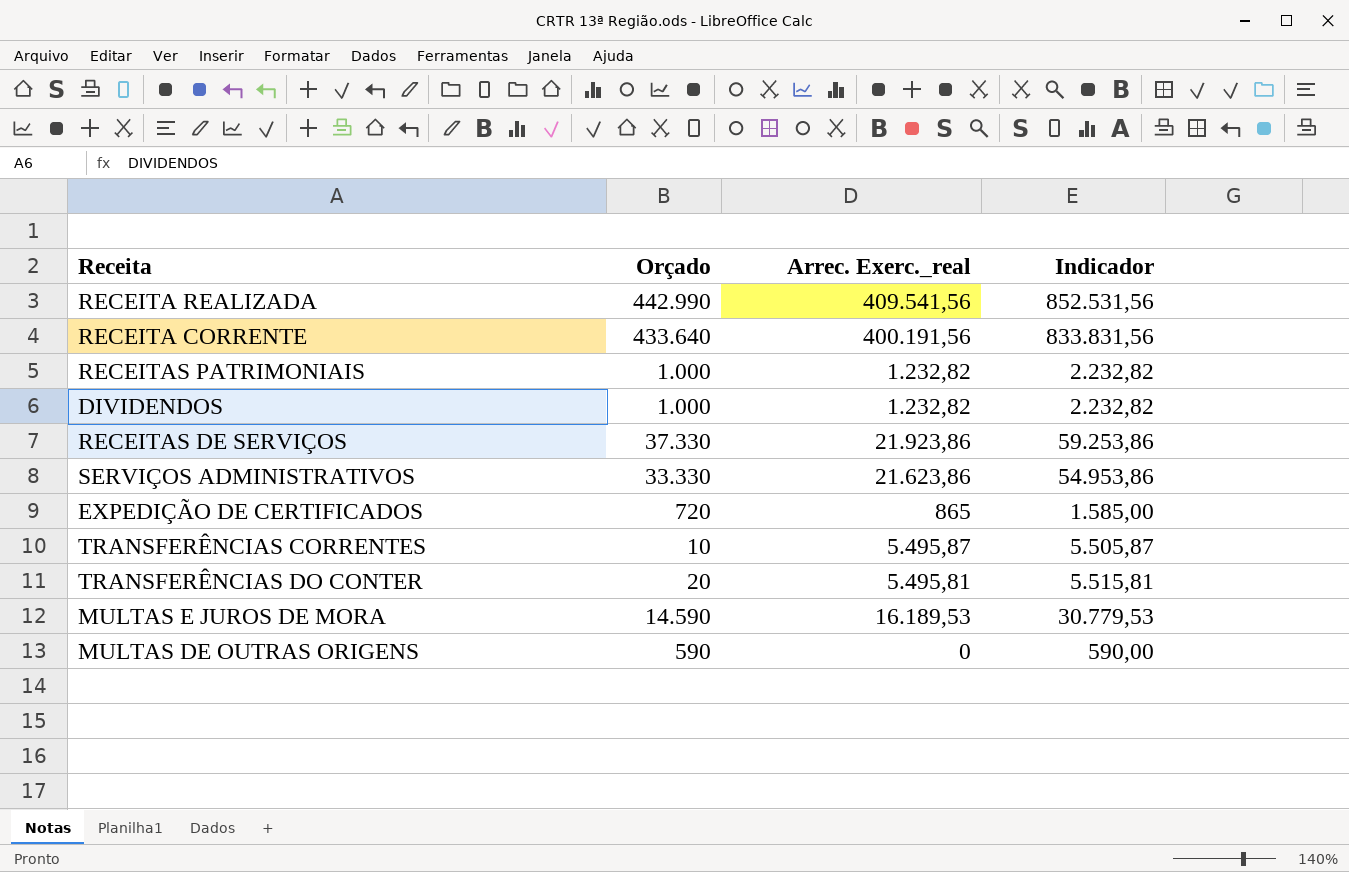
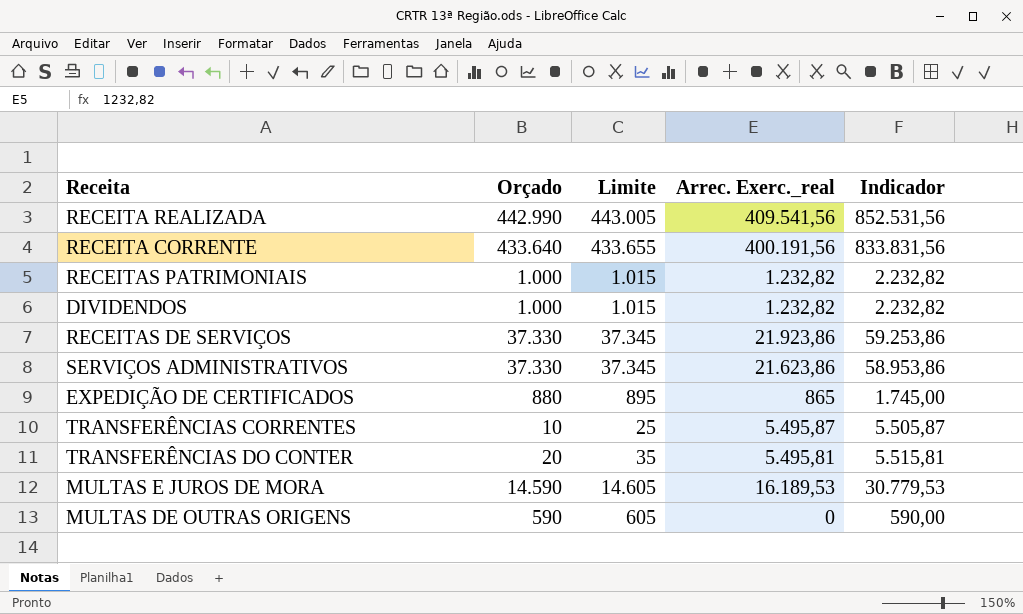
column Limite | formula: none -> [Orçado] + 15
SERVIÇOS ADMINISTRATIVOS | Orçado: 33.330 -> 37.330
SERVIÇOS ADMINISTRATIVOS | Indicador: 54.953,86 -> 58.953,86
EXPEDIÇÃO DE CERTIFICADOS | Orçado: 720 -> 880
EXPEDIÇÃO DE CERTIFICADOS | Indicador: 1.585,00 -> 1.745,00

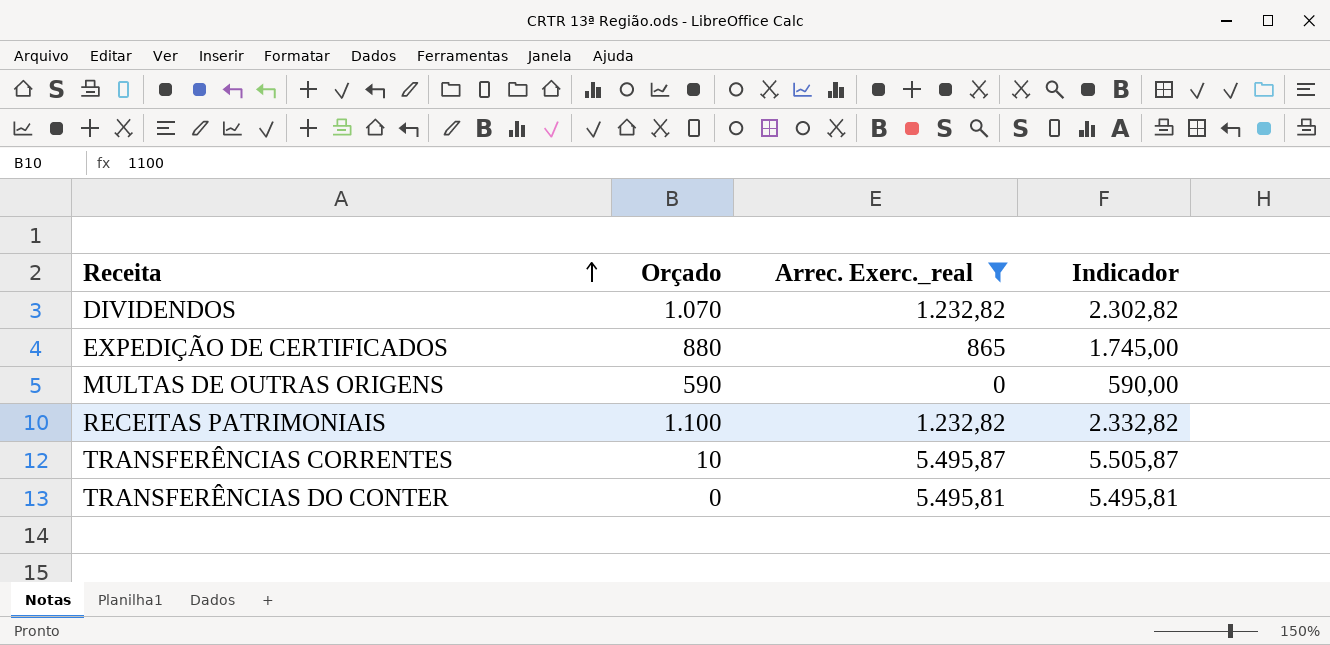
filter: none -> Arrec. Exerc._real <= 5.495,87
row order: none -> Receita ascending
column Limite | formula: [Orçado] + 15 -> none
DIVIDENDOS | Orçado: 1.000 -> 1.070
DIVIDENDOS | Indicador: 2.232,82 -> 2.302,82
RECEITAS PATRIMONIAIS | Orçado: 1.000 -> 1.100
RECEITAS PATRIMONIAIS | Indicador: 2.232,82 -> 2.332,82
TRANSFERÊNCIAS DO CONTER | Orçado: 20 -> 0
TRANSFERÊNCIAS DO CONTER | Indicador: 5.515,81 -> 5.495,81

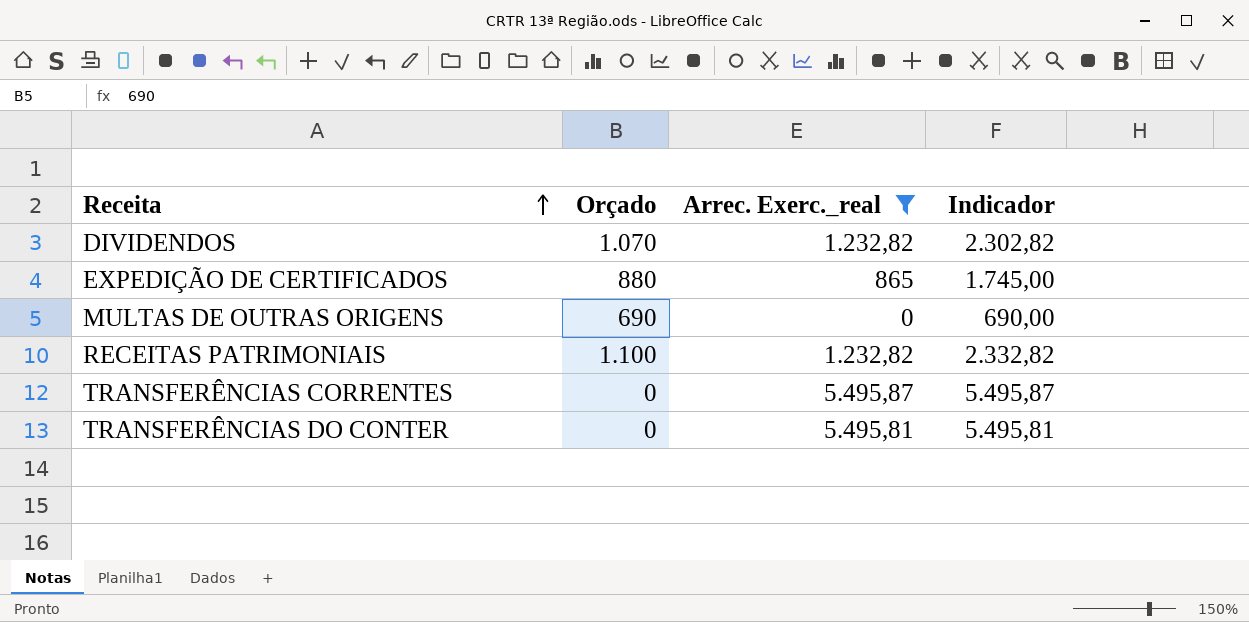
MULTAS DE OUTRAS ORIGENS | Orçado: 590 -> 690
MULTAS DE OUTRAS ORIGENS | Indicador: 590,00 -> 690,00
TRANSFERÊNCIAS CORRENTES | Orçado: 10 -> 0
TRANSFERÊNCIAS CORRENTES | Indicador: 5.505,87 -> 5.495,87

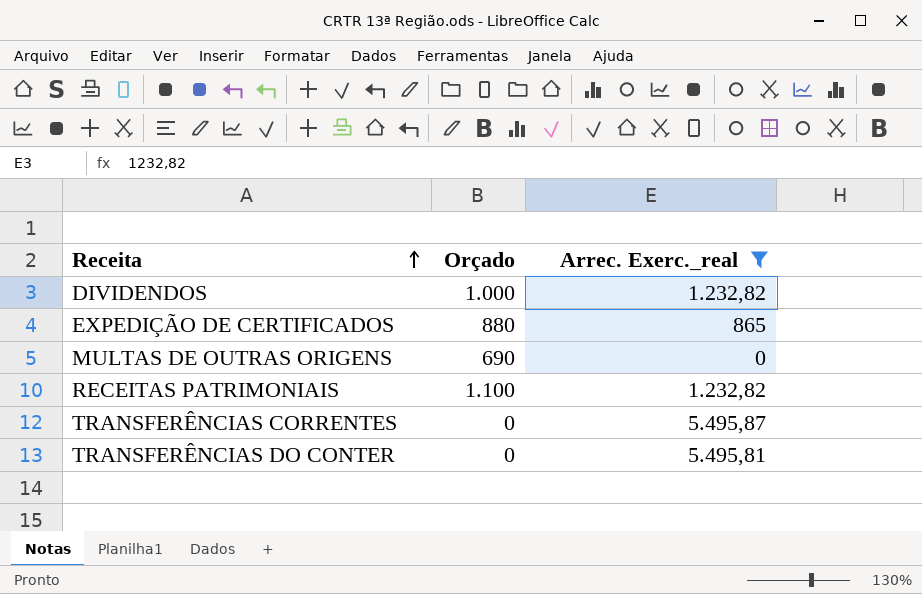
column Indicador | formula: [Orçado] + [Arrec. Exerc._real] -> none
DIVIDENDOS | Orçado: 1.070 -> 1.000

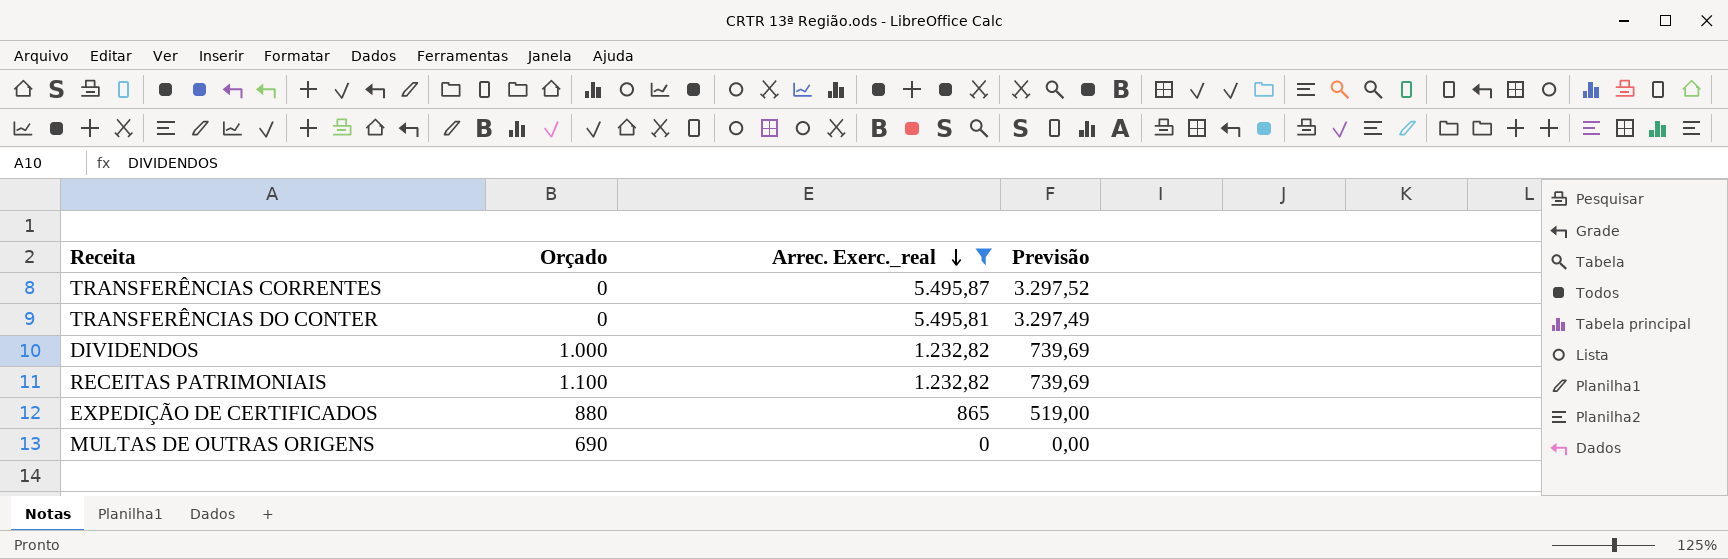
row order: Receita ascending -> Arrec. Exerc._real descending
column Previsão | formula: none -> [Arrec. Exerc._real] * 0,6

